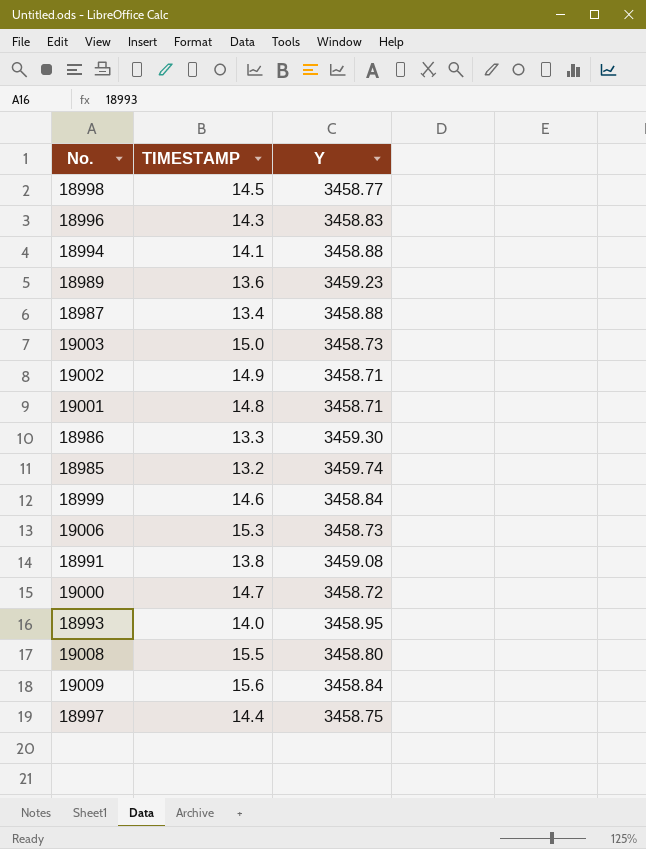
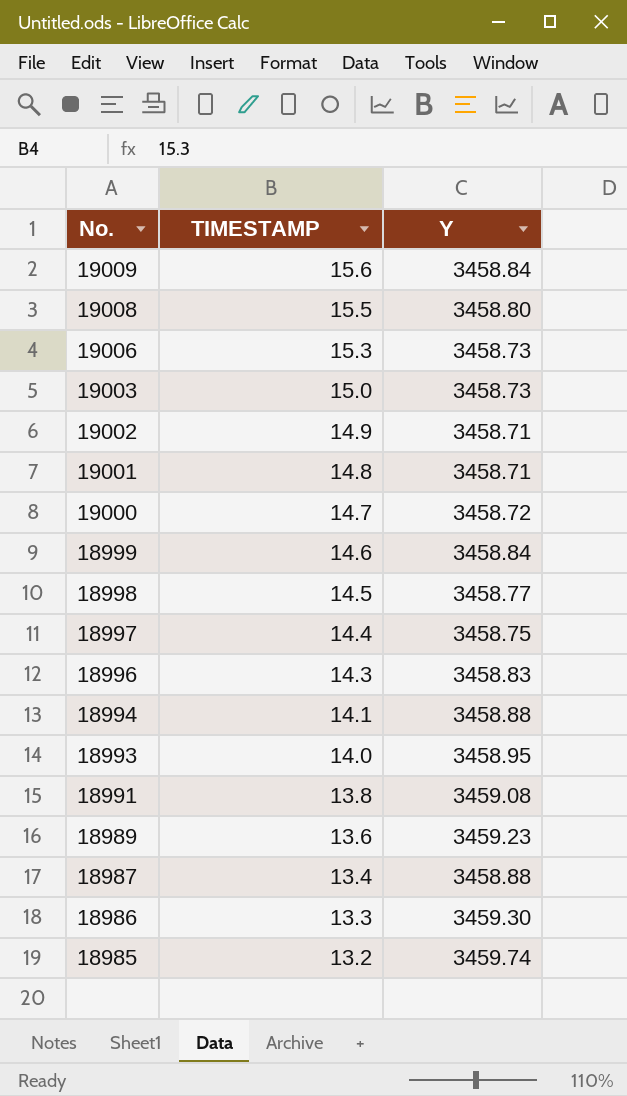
row order: none -> No. descending

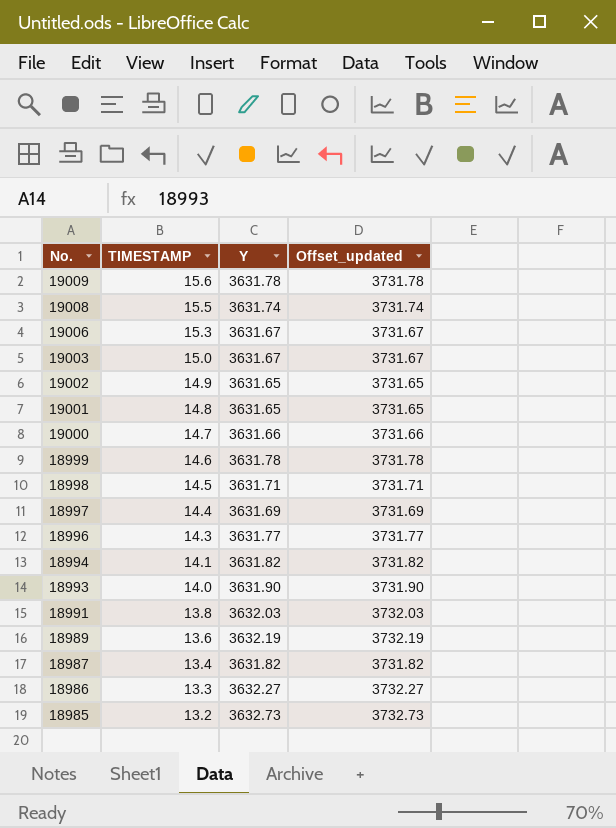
column Offset_updated | formula: none -> [Y] + 100
19009 | Y: 3458.84 -> 3631.78
19008 | Y: 3458.80 -> 3631.74
19006 | Y: 3458.73 -> 3631.67
19003 | Y: 3458.73 -> 3631.67
19002 | Y: 3458.71 -> 3631.65
19001 | Y: 3458.71 -> 3631.65
19000 | Y: 3458.72 -> 3631.66
18999 | Y: 3458.84 -> 3631.78
18998 | Y: 3458.77 -> 3631.71
18997 | Y: 3458.75 -> 3631.69
18996 | Y: 3458.83 -> 3631.77
18994 | Y: 3458.88 -> 3631.82
18993 | Y: 3458.95 -> 3631.90
18991 | Y: 3459.08 -> 3632.03
18989 | Y: 3459.23 -> 3632.19
18987 | Y: 3458.88 -> 3631.82
18986 | Y: 3459.30 -> 3632.27
18985 | Y: 3459.74 -> 3632.73

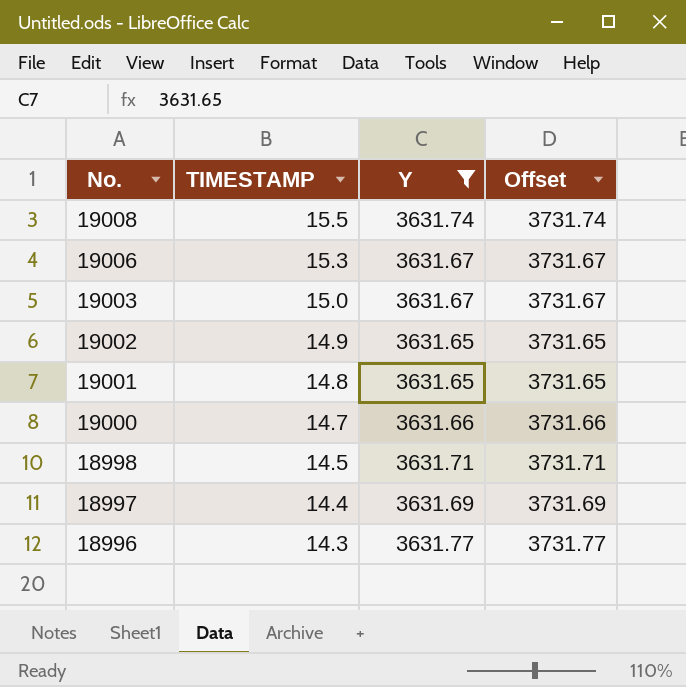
filter: none -> Y <= 3631.77
column name: Offset_updated -> Offset

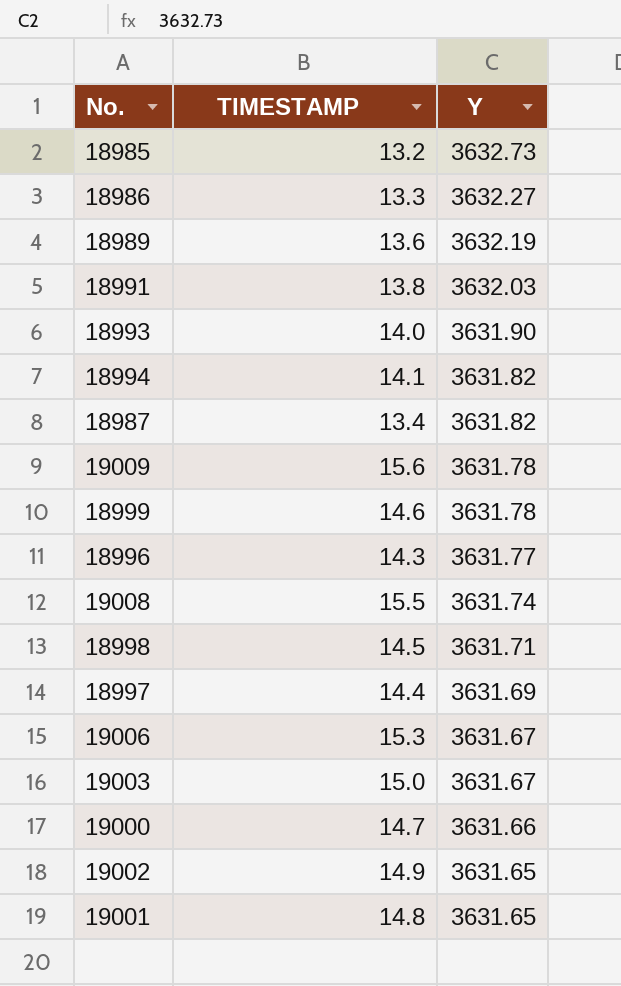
filter: Y <= 3631.77 -> none
row order: No. descending -> Y descending
column Offset | formula: [Y] + 100 -> none

